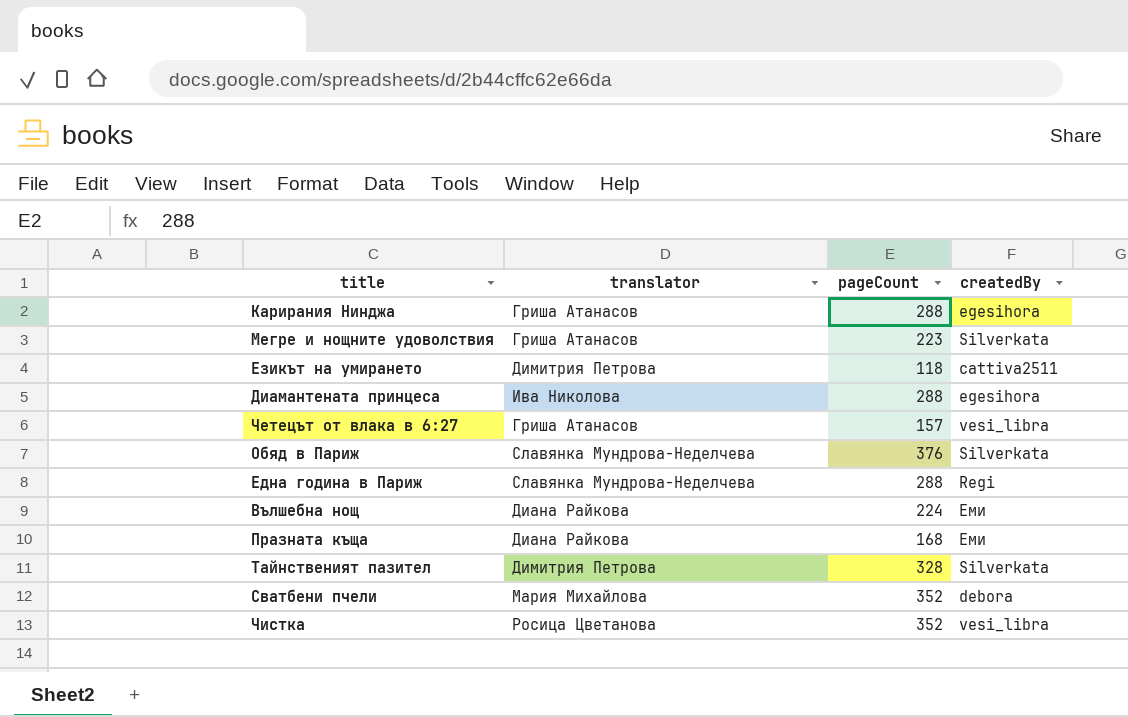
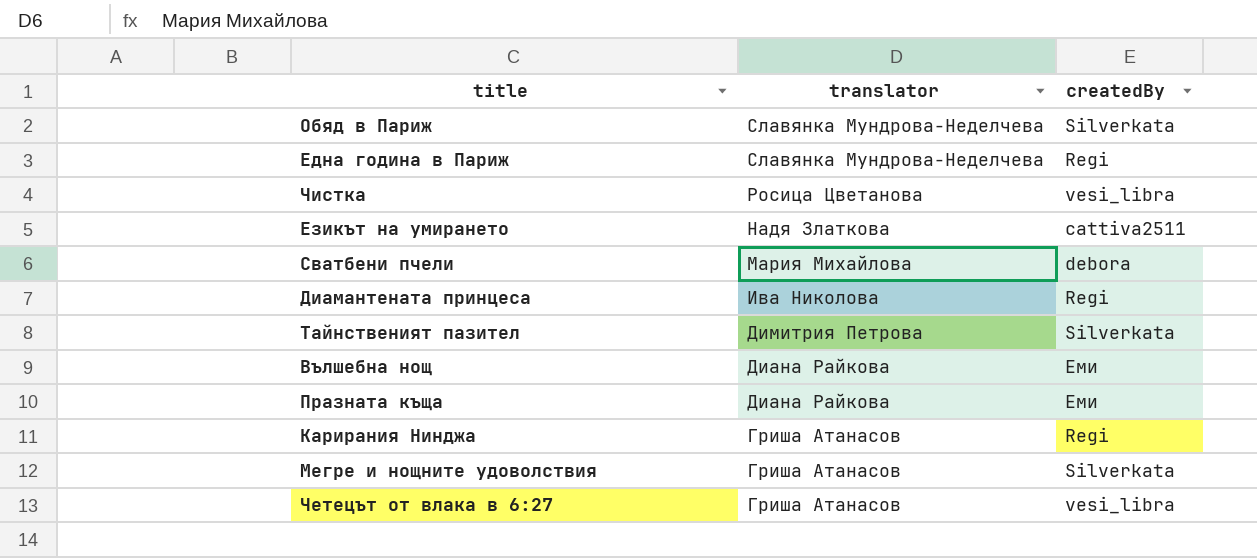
row order: none -> translator descending
column pageCount | position: 3 -> none
Езикът на умирането | translator: Димитрия Петрова -> Надя Златкова
Диамантената принцеса | createdBy: egesihora -> Regi
Карирания Нинджа | createdBy: egesihora -> Regi

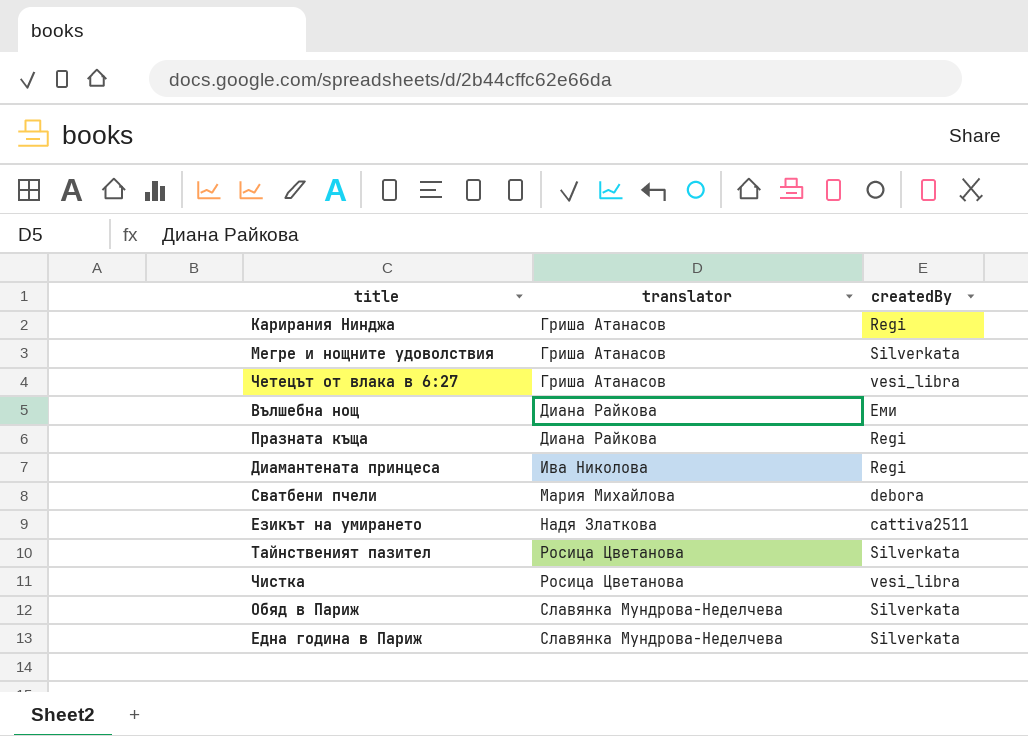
row order: translator descending -> translator ascending
Празната къща | createdBy: Еми -> Regi
Тайнственият пазител | translator: Димитрия Петрова -> Росица Цветанова
Една година в Париж | createdBy: Regi -> Silverkata

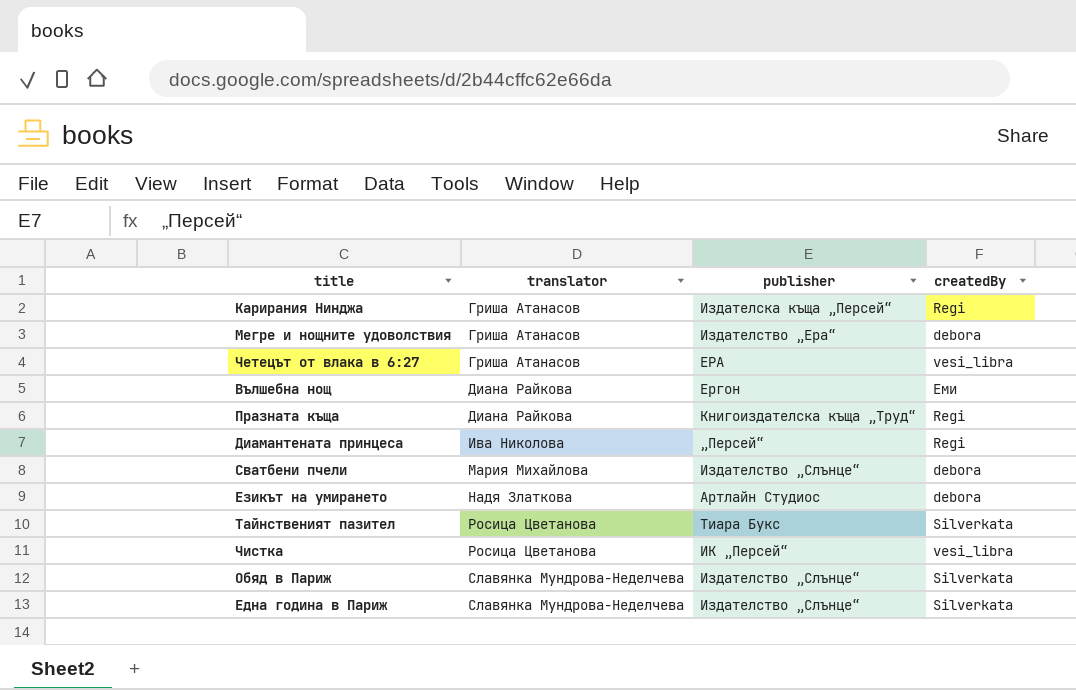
column publisher | position: none -> 3
Мегре и нощните удоволствия | createdBy: Silverkata -> debora
Езикът на умирането | createdBy: cattiva2511 -> debora

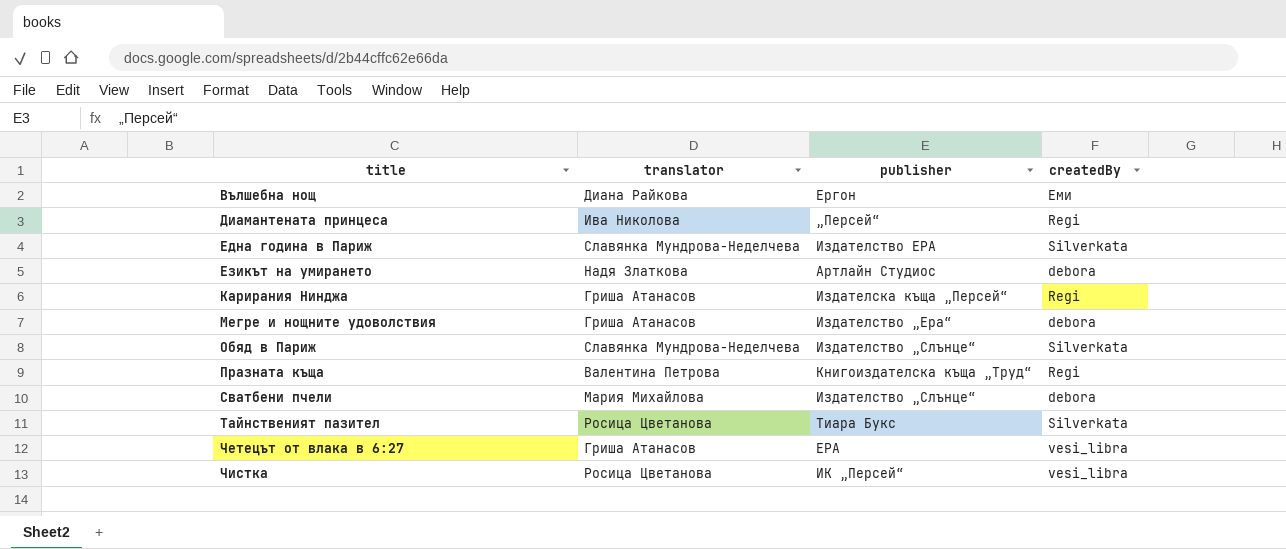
row order: translator ascending -> title ascending
Една година в Париж | publisher: Издателство „Слънце“ -> Издателство ЕРА
Празната къща | translator: Диана Райкова -> Валентина Петрова

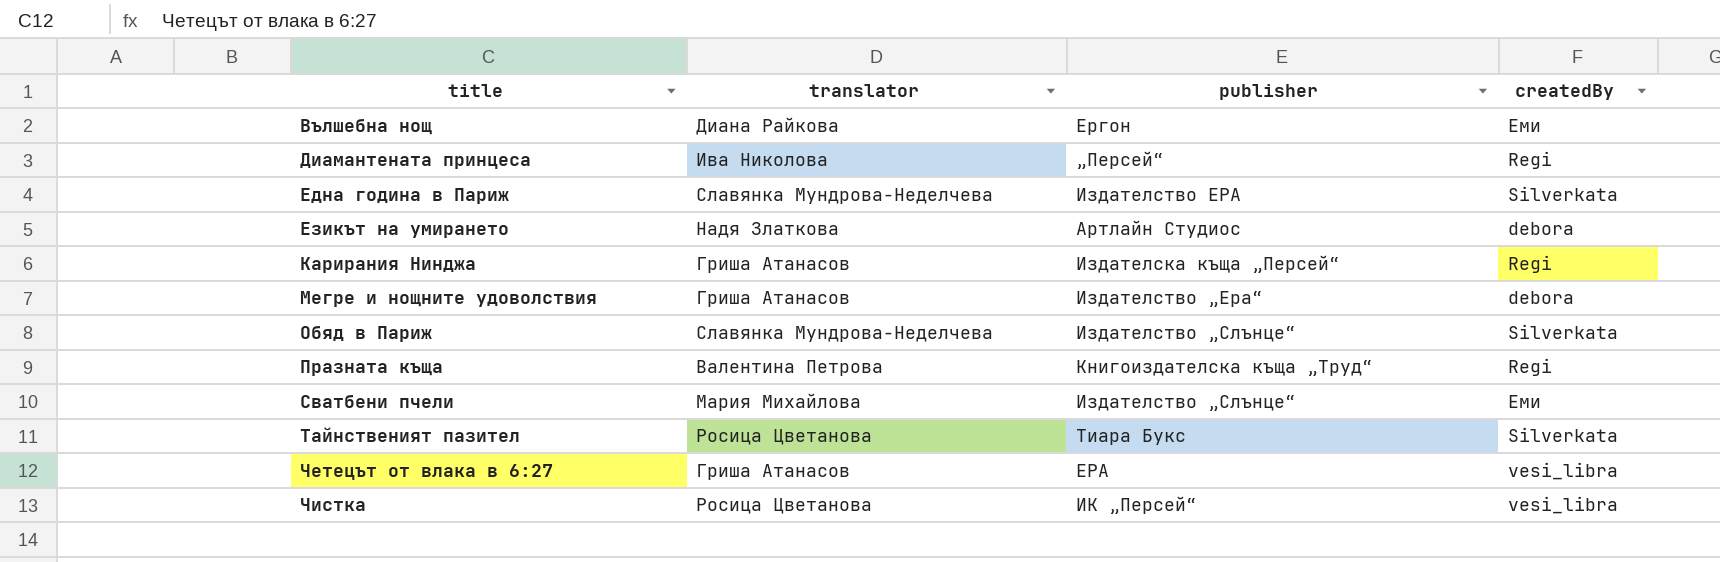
Сватбени пчели | createdBy: debora -> Еми

